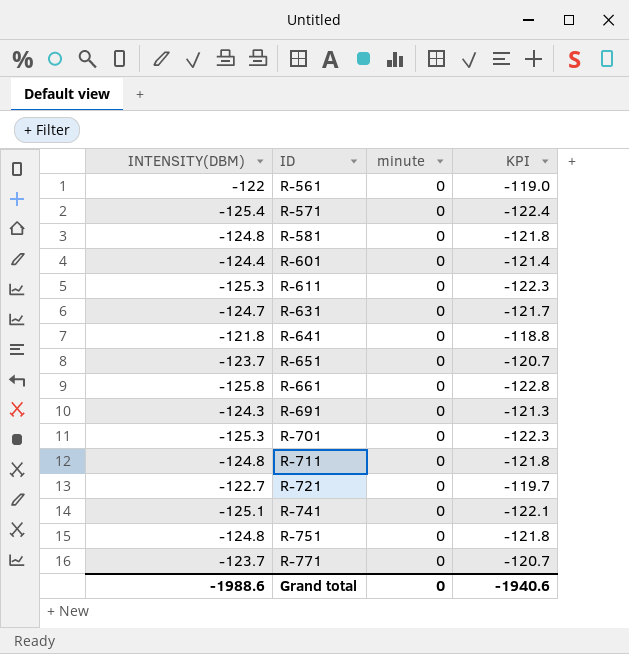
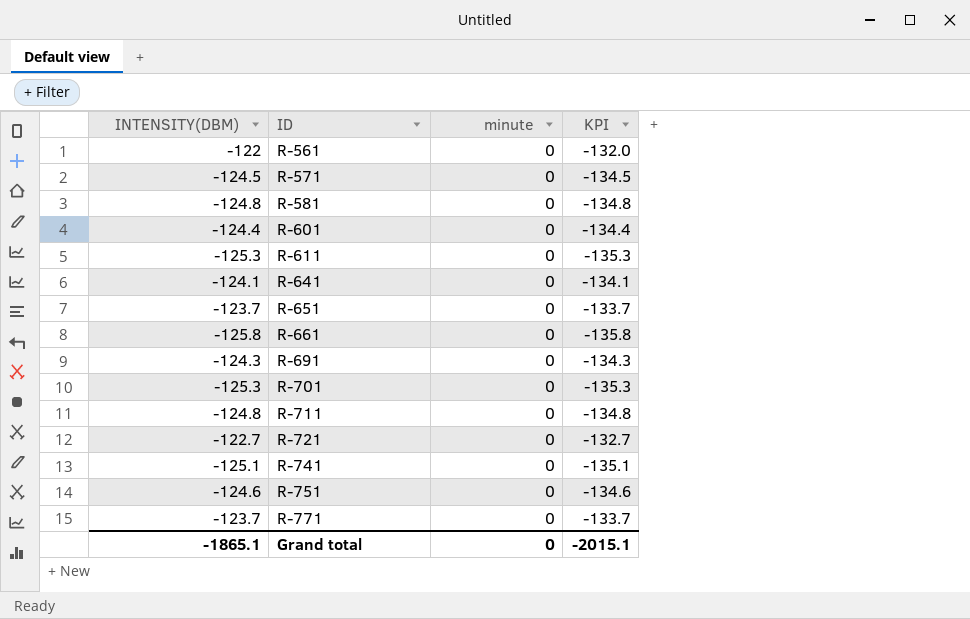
column KPI | formula: [INTENSITY(DBM)] + 3 -> [INTENSITY(DBM)] - 10
row R-631: -124.7 | 0 | -121.7 -> none
R-571 | INTENSITY(DBM): -125.4 -> -124.5
R-641 | INTENSITY(DBM): -121.8 -> -124.1
R-751 | INTENSITY(DBM): -124.8 -> -124.6
Grand total | INTENSITY(DBM): -1988.6 -> -1865.1
Grand total | KPI: -1940.6 -> -2015.1

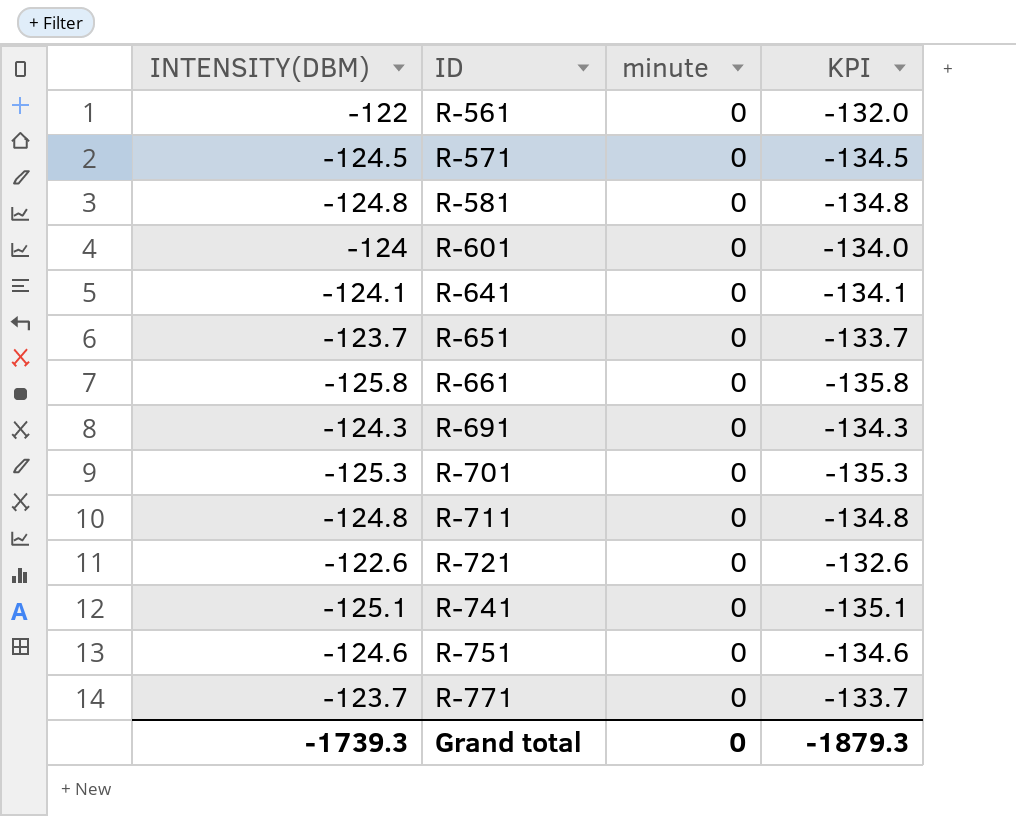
row R-611: -125.3 | 0 | -135.3 -> none
R-601 | INTENSITY(DBM): -124.4 -> -124
R-601 | KPI: -134.4 -> -134.0
R-721 | INTENSITY(DBM): -122.7 -> -122.6
R-721 | KPI: -132.7 -> -132.6
Grand total | INTENSITY(DBM): -1865.1 -> -1739.3
Grand total | KPI: -2015.1 -> -1879.3

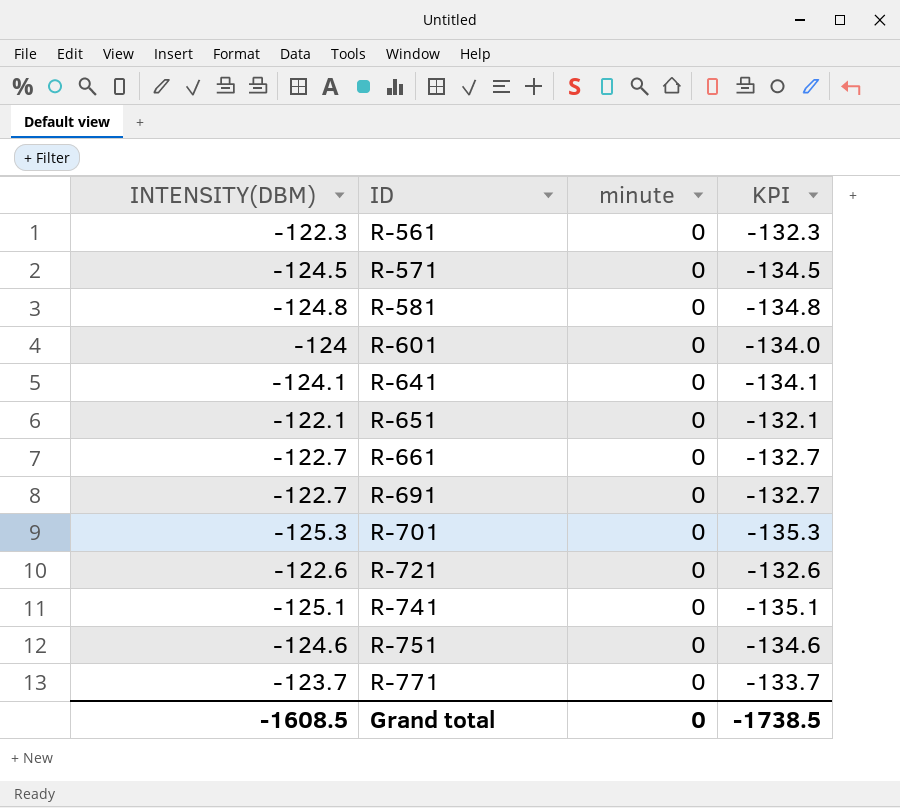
row R-711: -124.8 | 0 | -134.8 -> none
R-561 | INTENSITY(DBM): -122 -> -122.3
R-561 | KPI: -132.0 -> -132.3
R-651 | INTENSITY(DBM): -123.7 -> -122.1
R-651 | KPI: -133.7 -> -132.1
R-661 | INTENSITY(DBM): -125.8 -> -122.7
R-661 | KPI: -135.8 -> -132.7
R-691 | INTENSITY(DBM): -124.3 -> -122.7
R-691 | KPI: -134.3 -> -132.7
Grand total | INTENSITY(DBM): -1739.3 -> -1608.5
Grand total | KPI: -1879.3 -> -1738.5

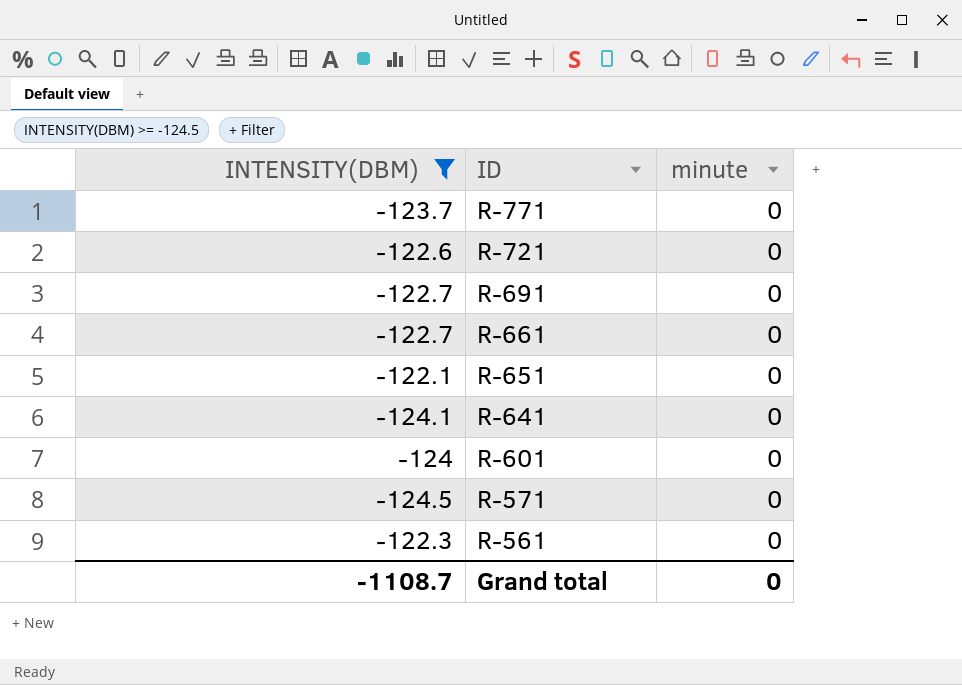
filter: none -> INTENSITY(DBM) >= -124.5
row order: ID ascending -> ID descending
column KPI | formula: [INTENSITY(DBM)] - 10 -> none
Grand total | INTENSITY(DBM): -1608.5 -> -1108.7

